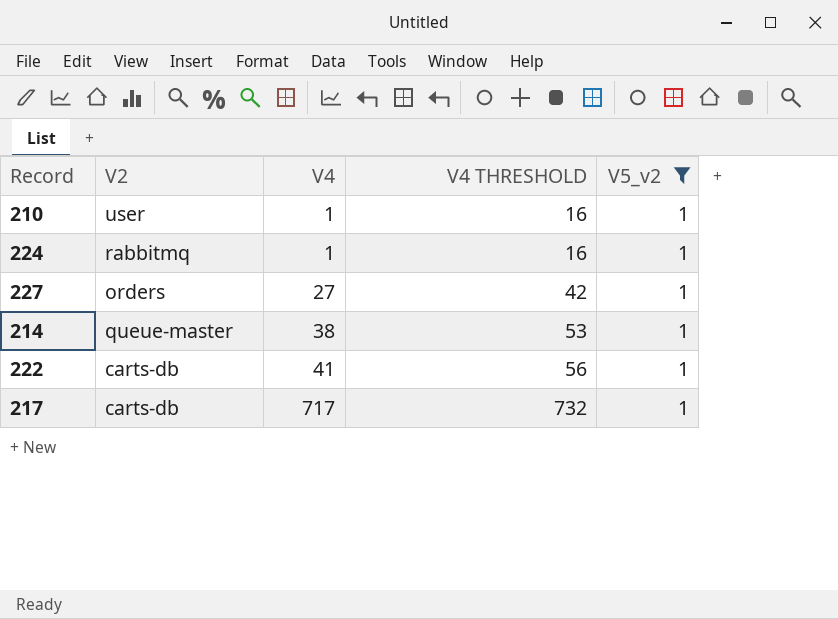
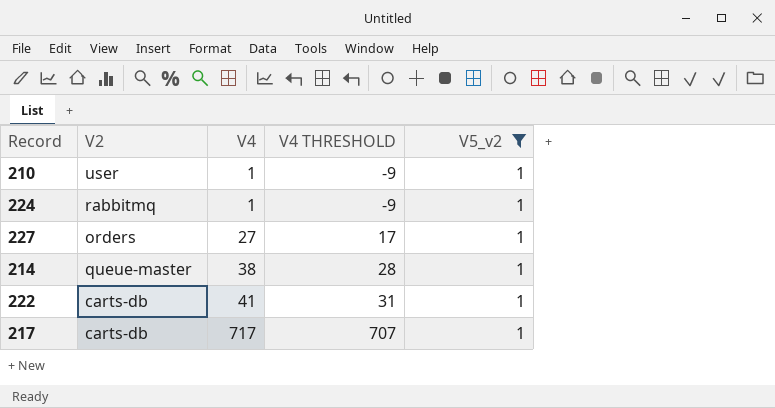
column V4 THRESHOLD | formula: [V4] + 15 -> [V4] - 10

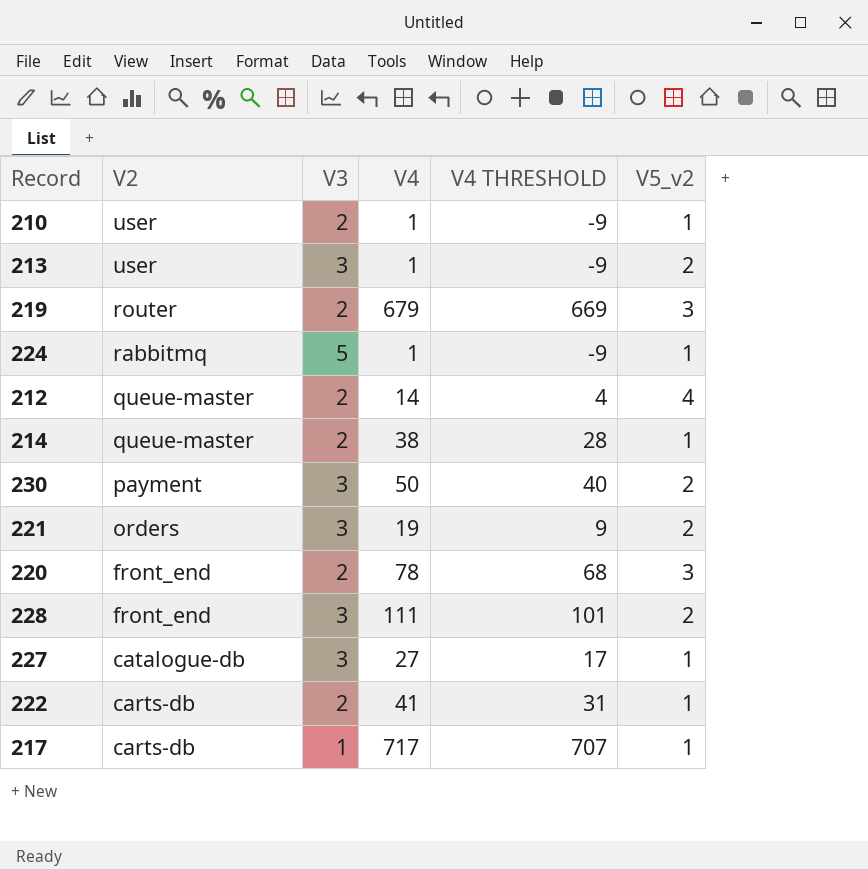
filter: V5_v2 = 1 -> none
row order: V4 ascending -> V2 descending
column V3 | position: none -> 3
227 | V2: orders -> catalogue-db

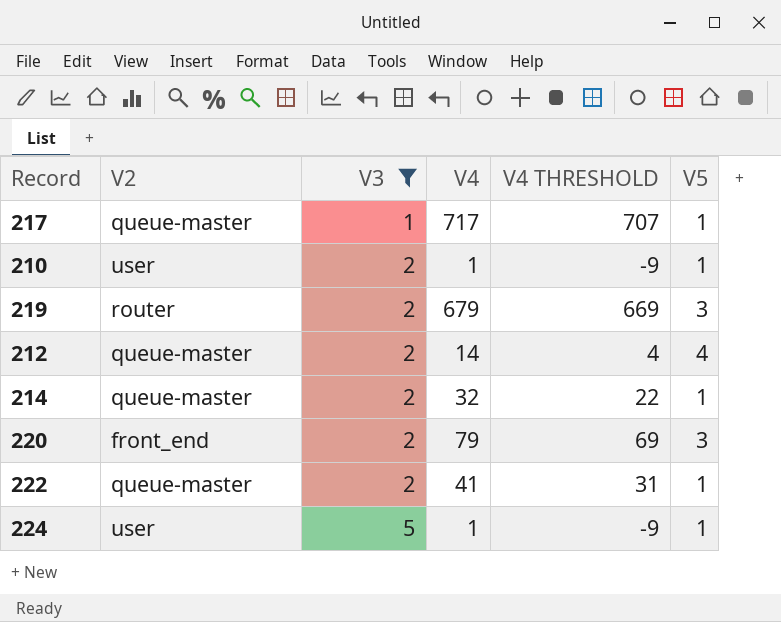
filter: none -> V3 != 3
row order: V2 descending -> V3 ascending
column name: V5_v2 -> V5
217 | V2: carts-db -> queue-master
214 | V4: 38 -> 32
214 | V4 THRESHOLD: 28 -> 22
220 | V4: 78 -> 79
220 | V4 THRESHOLD: 68 -> 69
222 | V2: carts-db -> queue-master
224 | V2: rabbitmq -> user

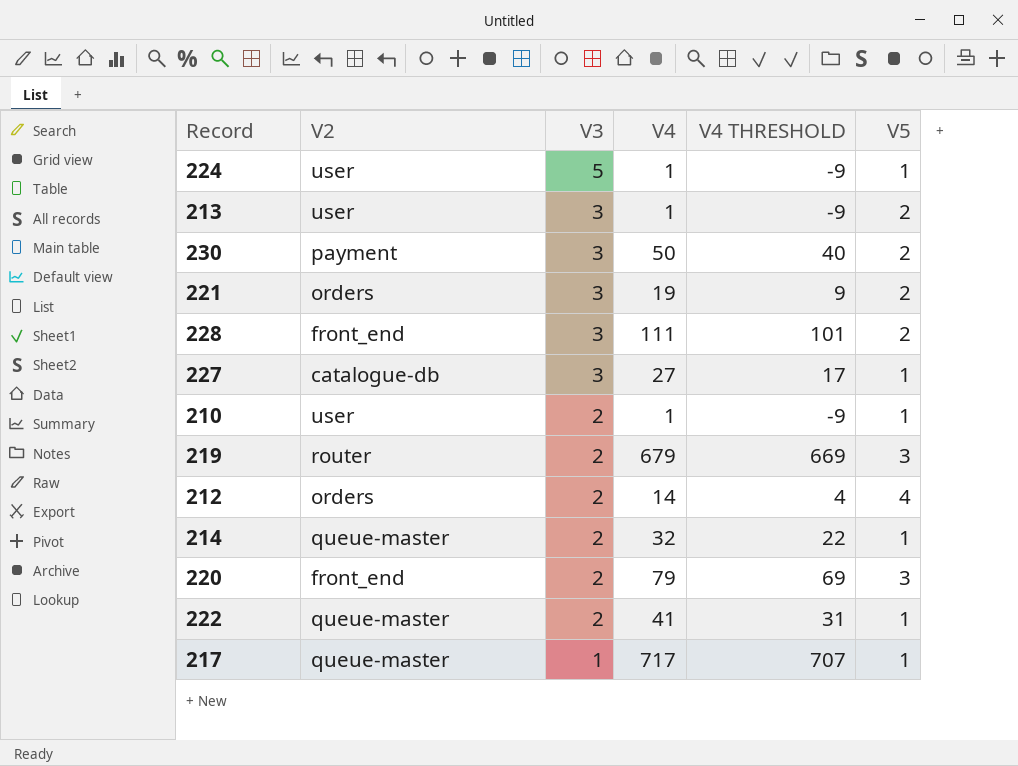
filter: V3 != 3 -> none
row order: V3 ascending -> V3 descending
212 | V2: queue-master -> orders

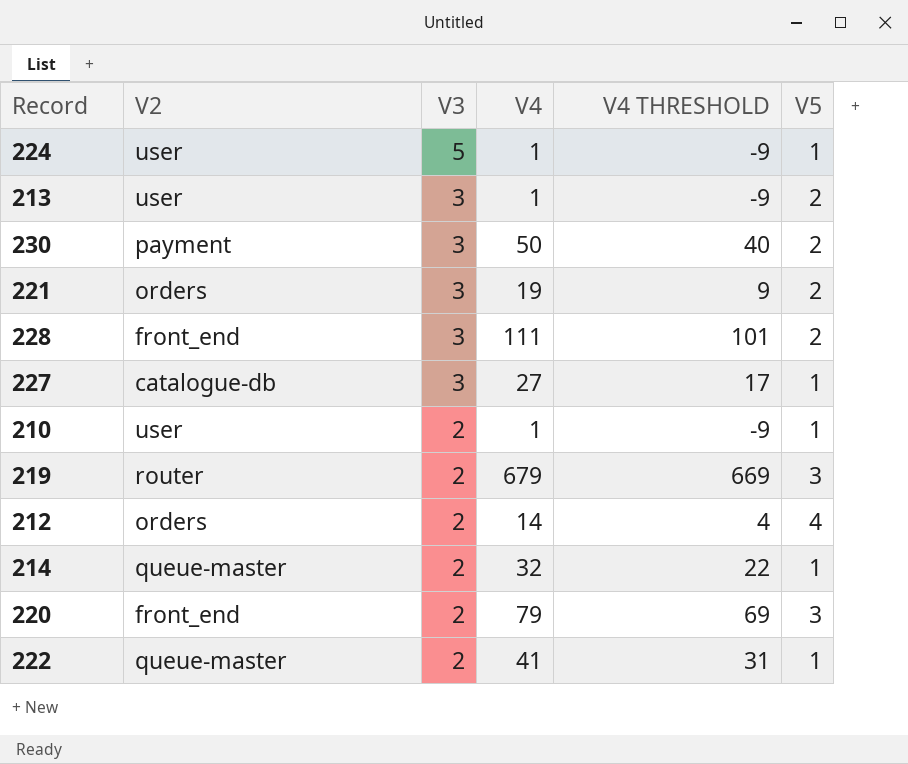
row 217: queue-master | 1 | 717 | 707 | 1 -> none

